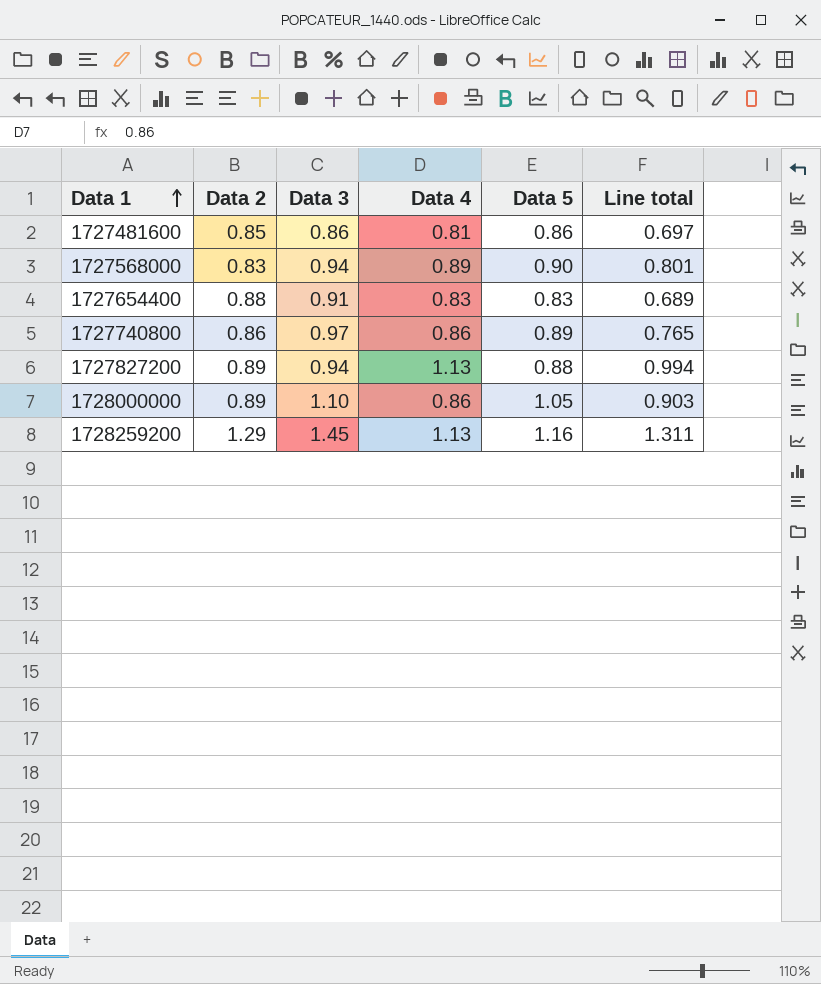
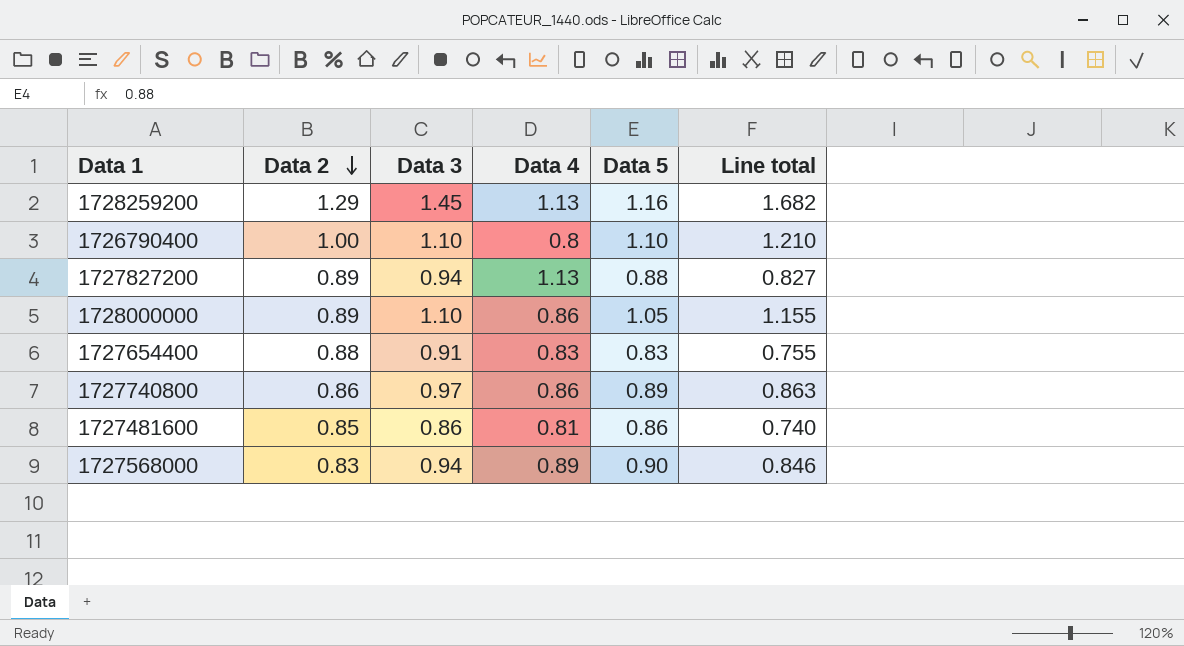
row order: Data 1 ascending -> Data 2 descending
column Line total | formula: [Data 4] * [Data 5] -> [Data 3] * [Data 5]
row 1726790400: none -> 1.00 | 1.10 | 0.8 | 1.10 | 1.210

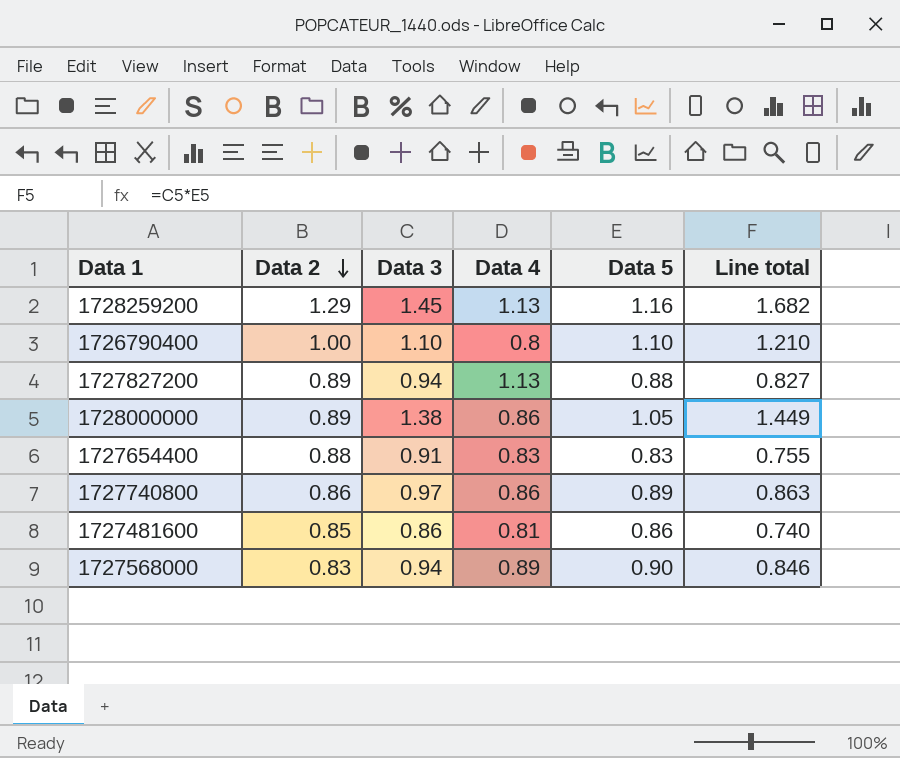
1728000000 | Data 3: 1.10 -> 1.38
1728000000 | Line total: 1.155 -> 1.449

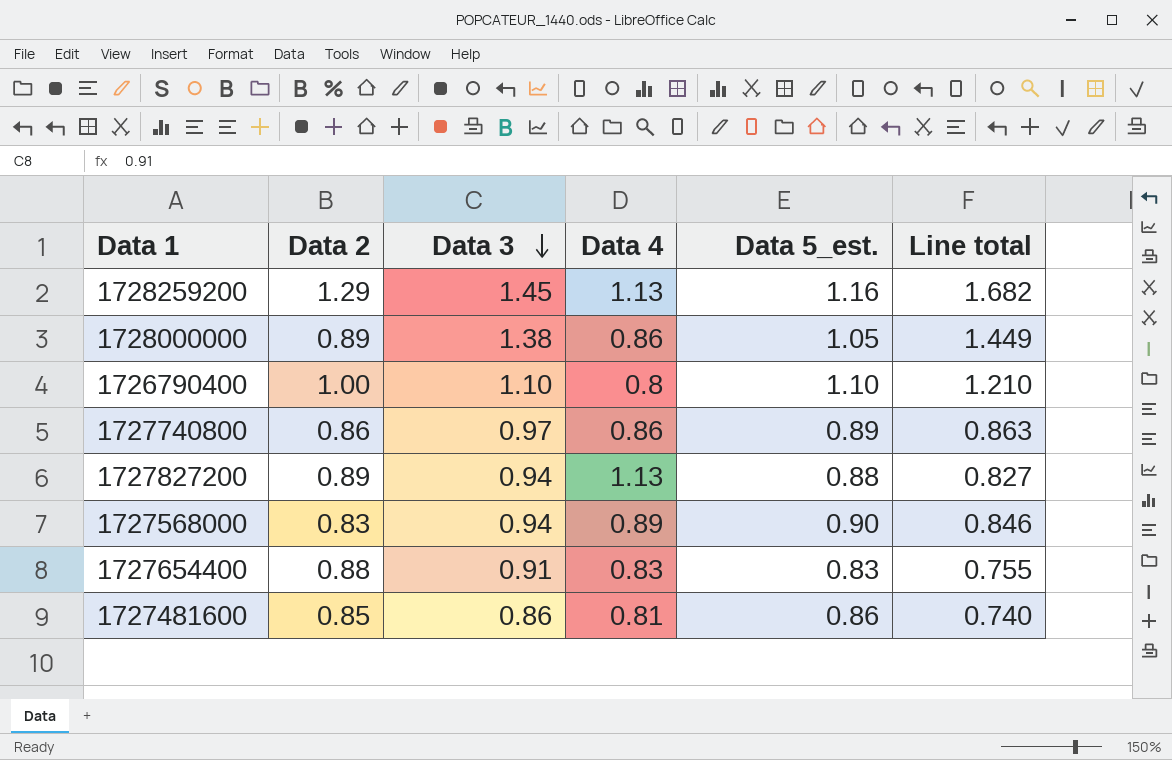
row order: Data 2 descending -> Data 3 descending
column name: Data 5 -> Data 5_est.

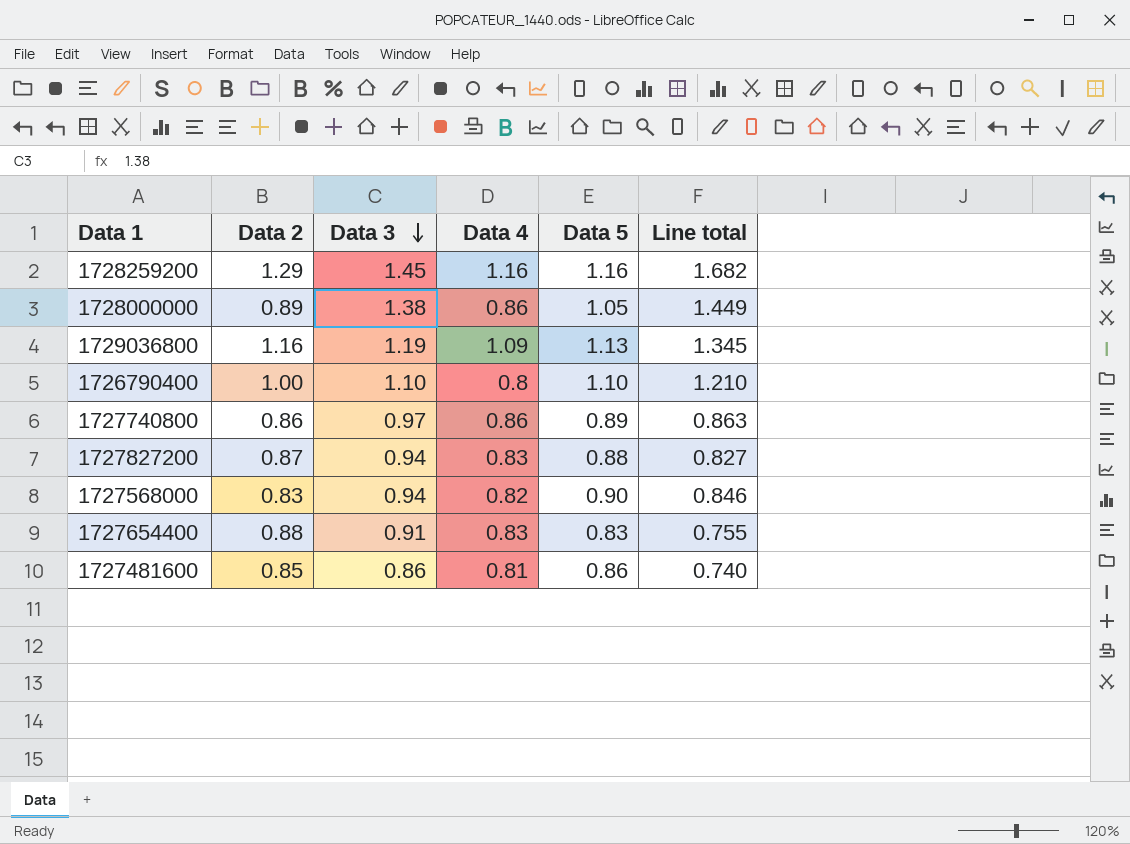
column name: Data 5_est. -> Data 5
1728259200 | Data 4: 1.13 -> 1.16
row 1729036800: none -> 1.16 | 1.19 | 1.09 | 1.13 | 1.345
1727827200 | Data 2: 0.89 -> 0.87
1727827200 | Data 4: 1.13 -> 0.83
1727568000 | Data 4: 0.89 -> 0.82

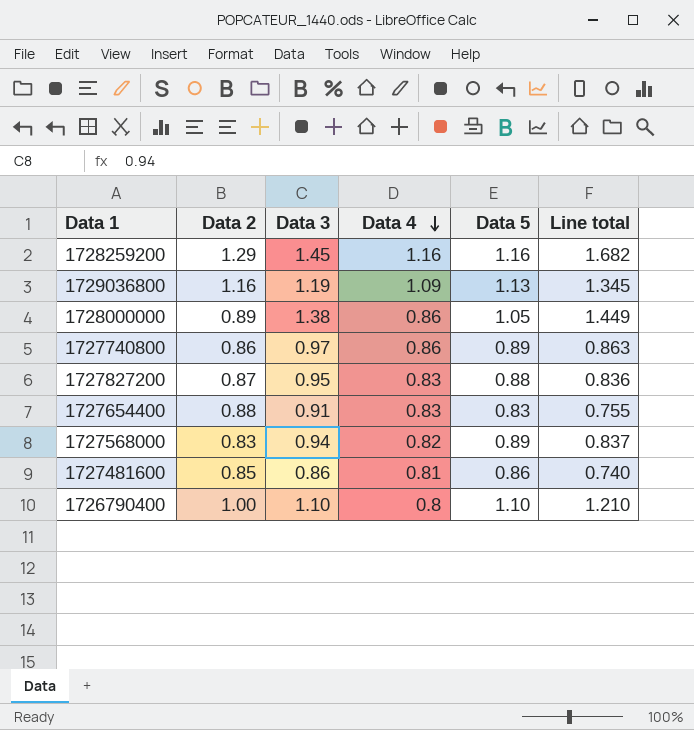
row order: Data 3 descending -> Data 4 descending
1727827200 | Data 3: 0.94 -> 0.95
1727827200 | Line total: 0.827 -> 0.836
1727568000 | Data 5: 0.90 -> 0.89
1727568000 | Line total: 0.846 -> 0.837

